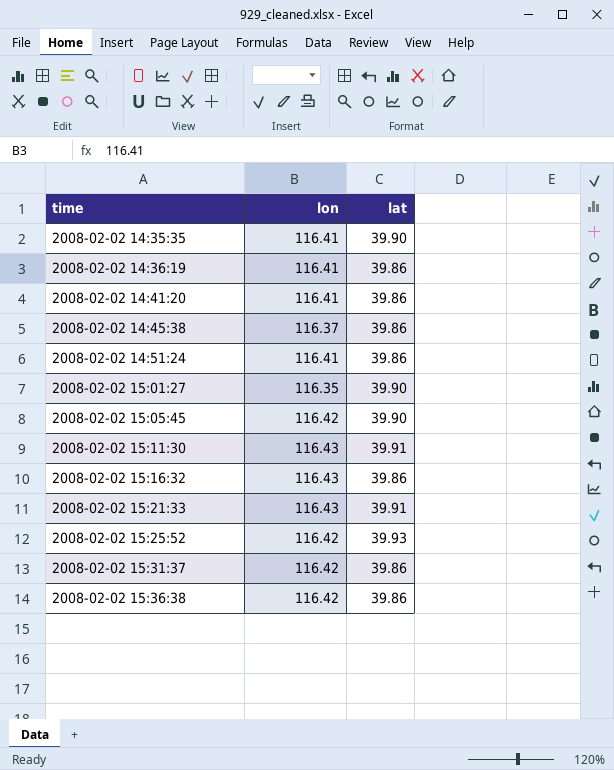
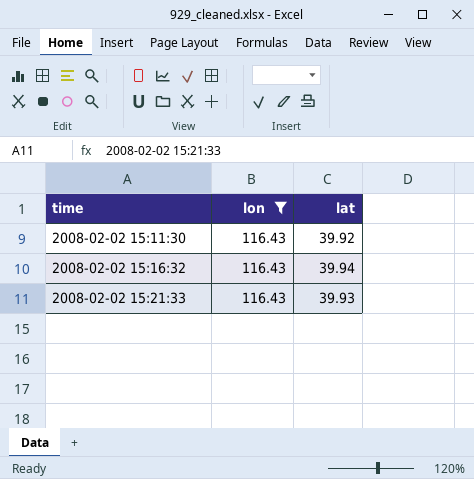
filter: none -> lon = 116.43
2008-02-02 15:11:30 | lat: 39.91 -> 39.92
2008-02-02 15:16:32 | lat: 39.86 -> 39.94
2008-02-02 15:21:33 | lat: 39.91 -> 39.93

